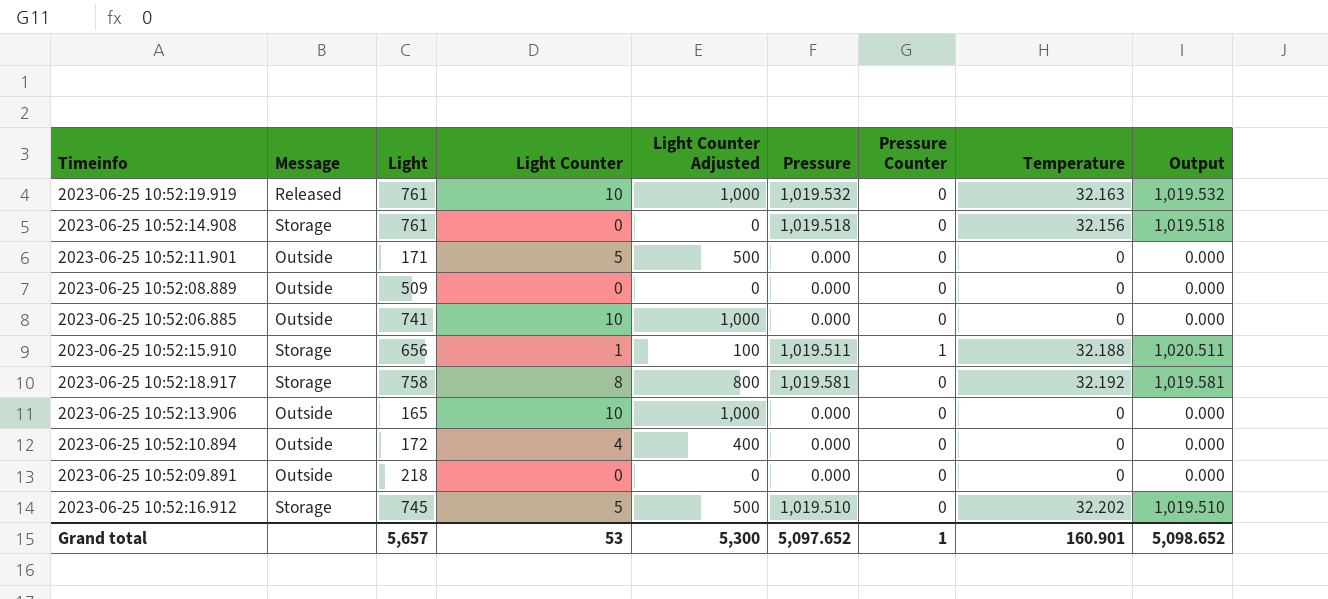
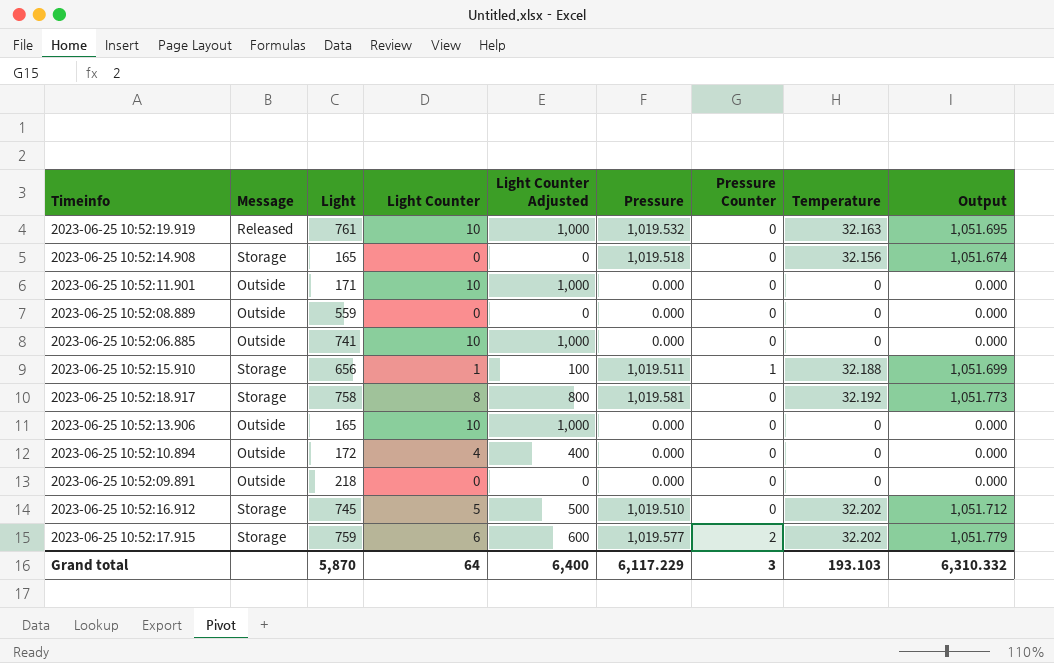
column Output | formula: [Pressure] + [Pressure Counter] -> [Pressure] + [Temperature]
2023-06-25 10:52:14.908 | Light: 761 -> 165
2023-06-25 10:52:11.901 | Light Counter: 5 -> 10
2023-06-25 10:52:11.901 | Light Counter Adjusted: 500 -> 1,000
2023-06-25 10:52:08.889 | Light: 509 -> 559
row 2023-06-25 10:52:17.915: none -> Storage | 759 | 6 | 600 | 1,019.577 | 2 | 32.202 | 1,051.779
Grand total | Light: 5,657 -> 5,870
Grand total | Light Counter: 53 -> 64
Grand total | Light Counter Adjusted: 5,300 -> 6,400
Grand total | Pressure: 5,097.652 -> 6,117.229
Grand total | Pressure Counter: 1 -> 3
Grand total | Temperature: 160.901 -> 193.103
Grand total | Output: 5,098.652 -> 6,310.332

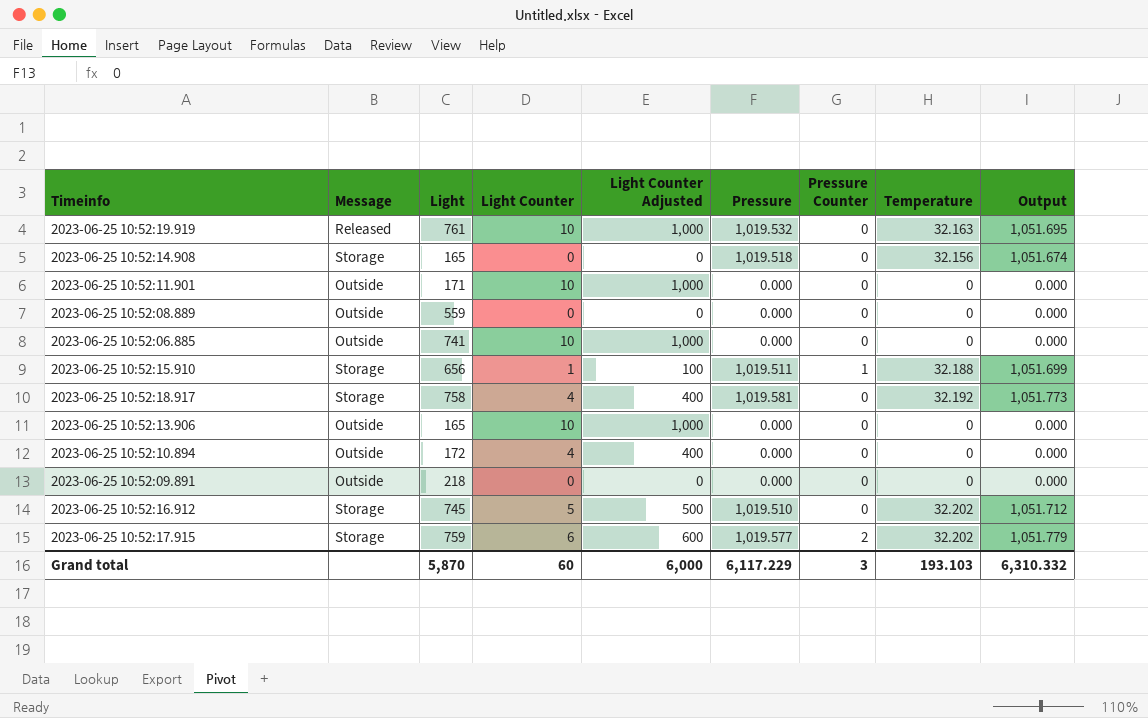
2023-06-25 10:52:18.917 | Light Counter: 8 -> 4
2023-06-25 10:52:18.917 | Light Counter Adjusted: 800 -> 400
Grand total | Light Counter: 64 -> 60
Grand total | Light Counter Adjusted: 6,400 -> 6,000

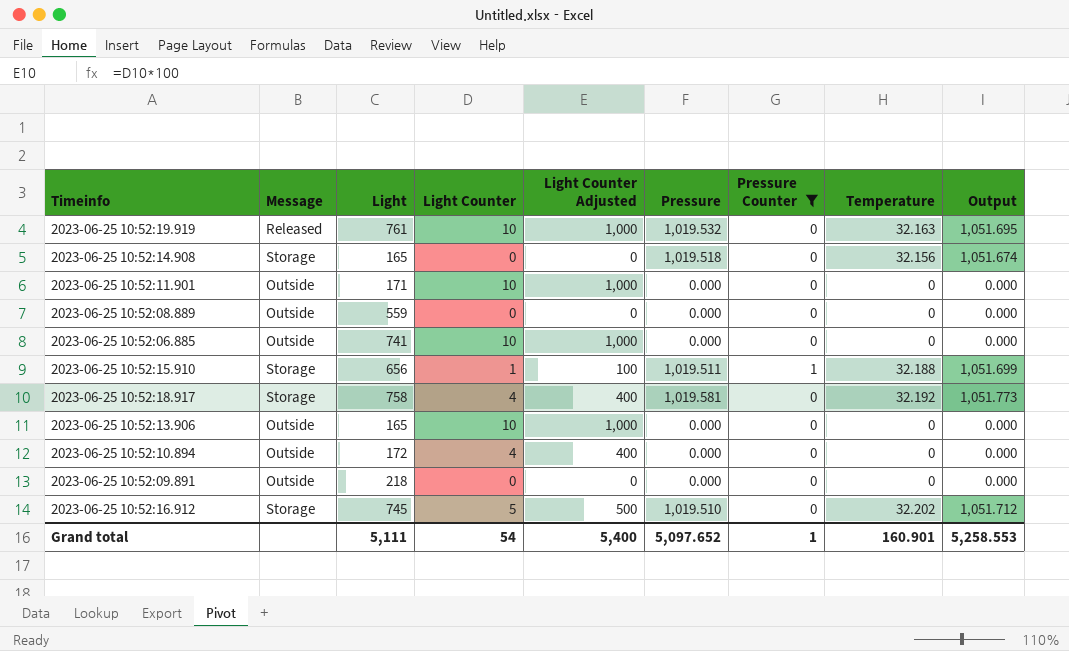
filter: none -> Pressure Counter != 2
Grand total | Light: 5,870 -> 5,111
Grand total | Light Counter: 60 -> 54
Grand total | Light Counter Adjusted: 6,000 -> 5,400
Grand total | Pressure: 6,117.229 -> 5,097.652
Grand total | Pressure Counter: 3 -> 1
Grand total | Temperature: 193.103 -> 160.901
Grand total | Output: 6,310.332 -> 5,258.553

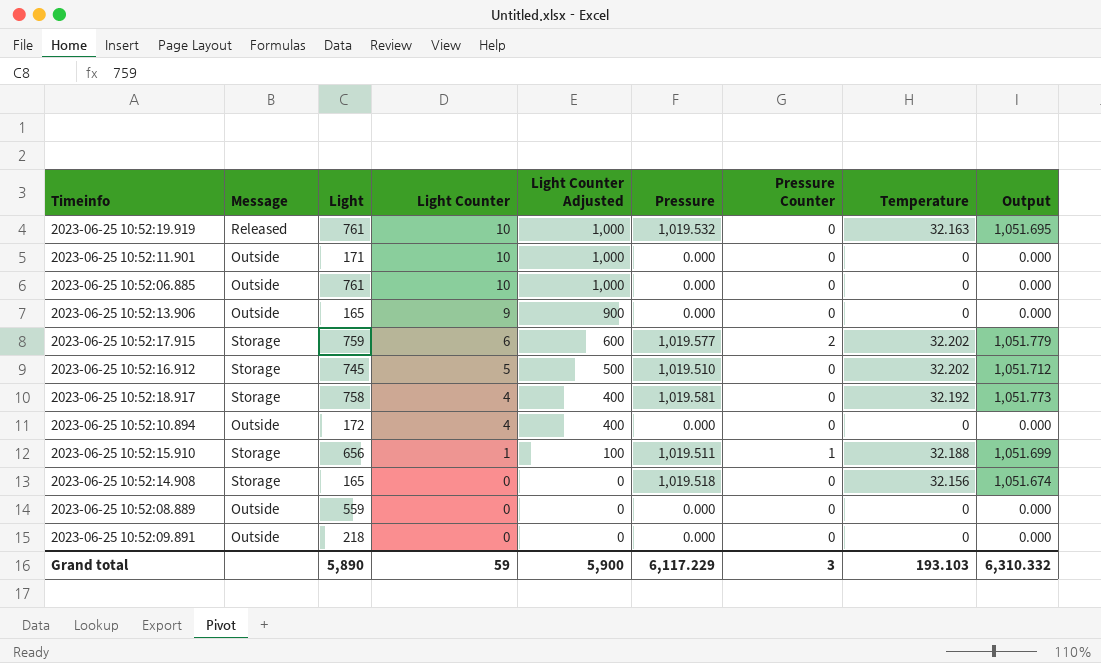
filter: Pressure Counter != 2 -> none
row order: none -> Light Counter descending
2023-06-25 10:52:06.885 | Light: 741 -> 761
2023-06-25 10:52:13.906 | Light Counter: 10 -> 9
2023-06-25 10:52:13.906 | Light Counter Adjusted: 1,000 -> 900
Grand total | Light: 5,111 -> 5,890
Grand total | Light Counter: 54 -> 59
Grand total | Light Counter Adjusted: 5,400 -> 5,900
Grand total | Pressure: 5,097.652 -> 6,117.229
Grand total | Pressure Counter: 1 -> 3
Grand total | Temperature: 160.901 -> 193.103
Grand total | Output: 5,258.553 -> 6,310.332

